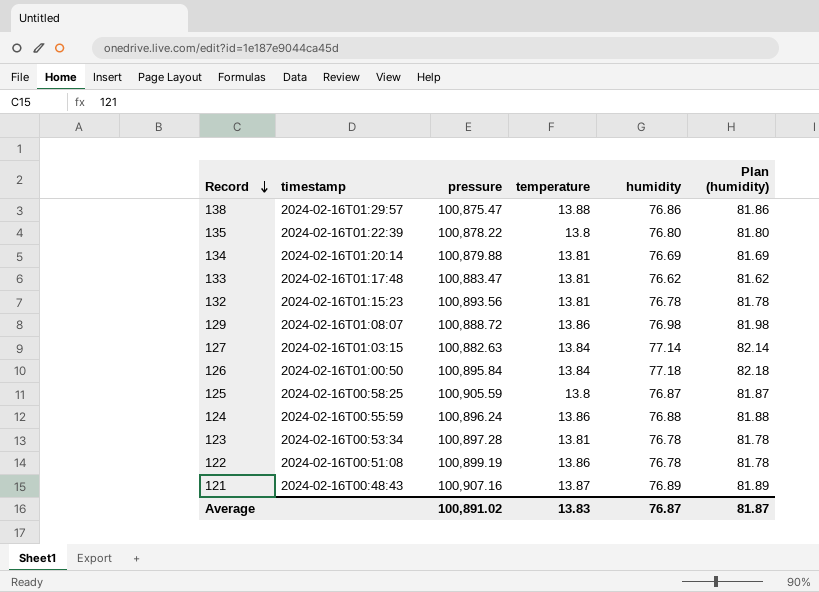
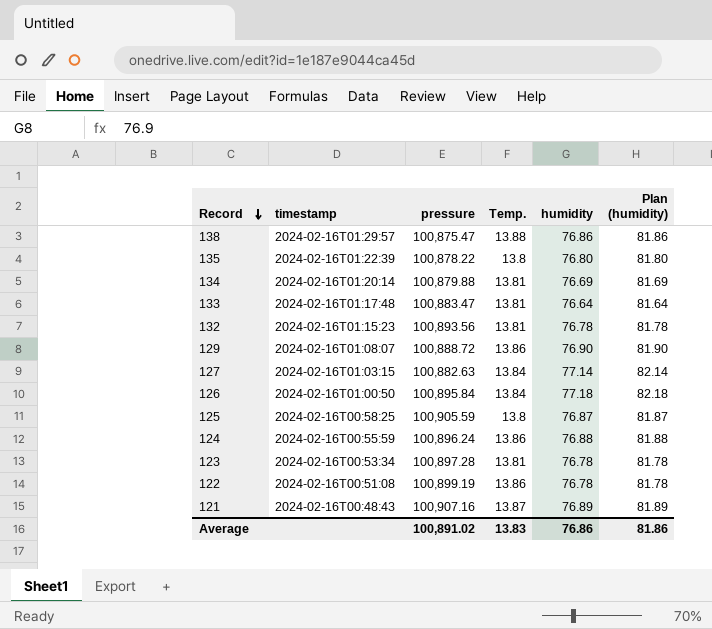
column name: temperature -> Temp.
133 | humidity: 76.62 -> 76.64
133 | Plan (humidity): 81.62 -> 81.64
129 | humidity: 76.98 -> 76.90
129 | Plan (humidity): 81.98 -> 81.90
Average | humidity: 76.87 -> 76.86
Average | Plan (humidity): 81.87 -> 81.86

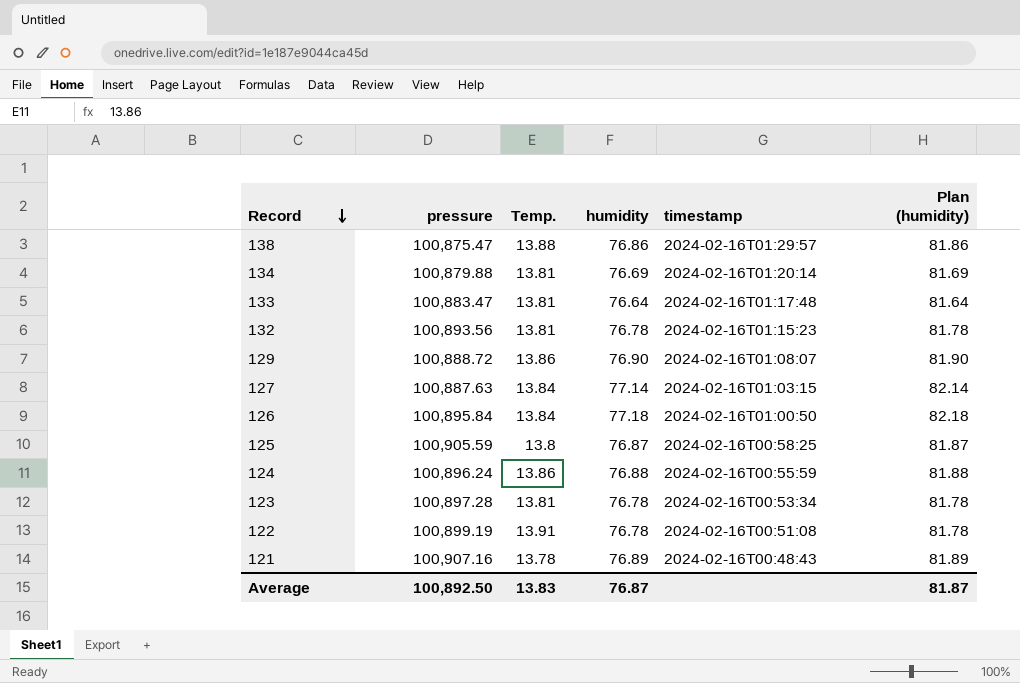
column timestamp | position: 2 -> 5
row 135: 2024-02-16T01:22:39 | 100,878.22 | 13.8 | 76.80 | 81.80 -> none
127 | pressure: 100,882.63 -> 100,887.63
122 | Temp.: 13.86 -> 13.91
121 | Temp.: 13.87 -> 13.78
Average | pressure: 100,891.02 -> 100,892.50
Average | humidity: 76.86 -> 76.87
Average | Plan (humidity): 81.86 -> 81.87

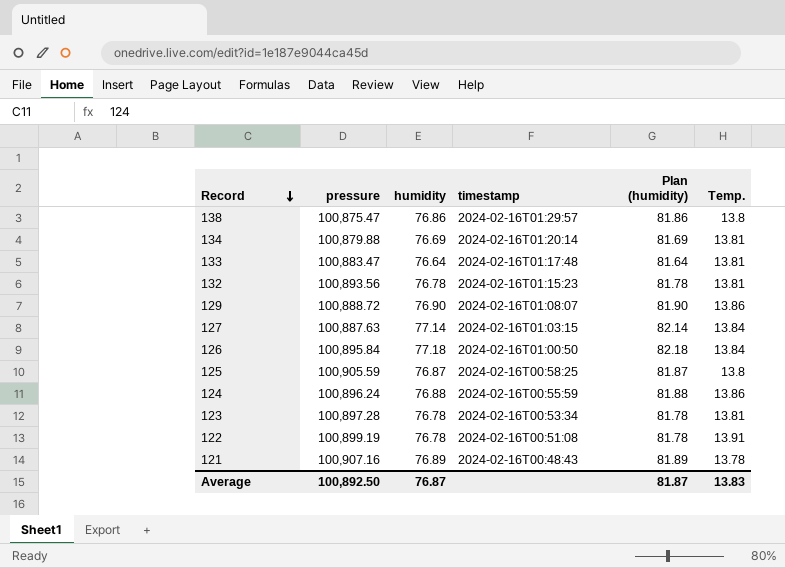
column Temp. | position: 3 -> 6
138 | Temp.: 13.88 -> 13.8

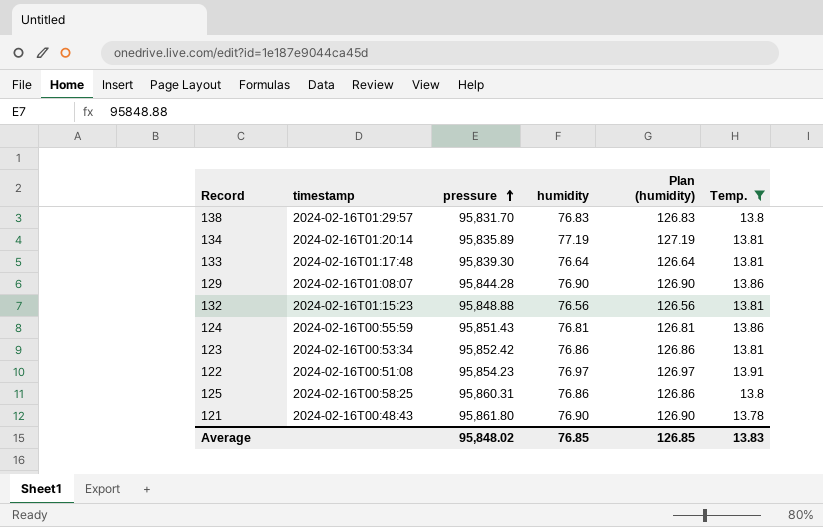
filter: none -> Temp. != 13.84
row order: Record descending -> pressure ascending
column timestamp | position: 4 -> 2
column Plan (humidity) | formula: [humidity] + 5 -> [humidity] + 50
138 | pressure: 100,875.47 -> 95,831.70
138 | humidity: 76.86 -> 76.83
134 | pressure: 100,879.88 -> 95,835.89
134 | humidity: 76.69 -> 77.19
133 | pressure: 100,883.47 -> 95,839.30
129 | pressure: 100,888.72 -> 95,844.28
132 | pressure: 100,893.56 -> 95,848.88
132 | humidity: 76.78 -> 76.56
124 | pressure: 100,896.24 -> 95,851.43
124 | humidity: 76.88 -> 76.81
123 | pressure: 100,897.28 -> 95,852.42
123 | humidity: 76.78 -> 76.86
122 | pressure: 100,899.19 -> 95,854.23
122 | humidity: 76.78 -> 76.97
125 | pressure: 100,905.59 -> 95,860.31
125 | humidity: 76.87 -> 76.86
121 | pressure: 100,907.16 -> 95,861.80
121 | humidity: 76.89 -> 76.90
Average | pressure: 100,892.50 -> 95,848.02
Average | humidity: 76.87 -> 76.85
Average | Plan (humidity): 81.87 -> 126.85

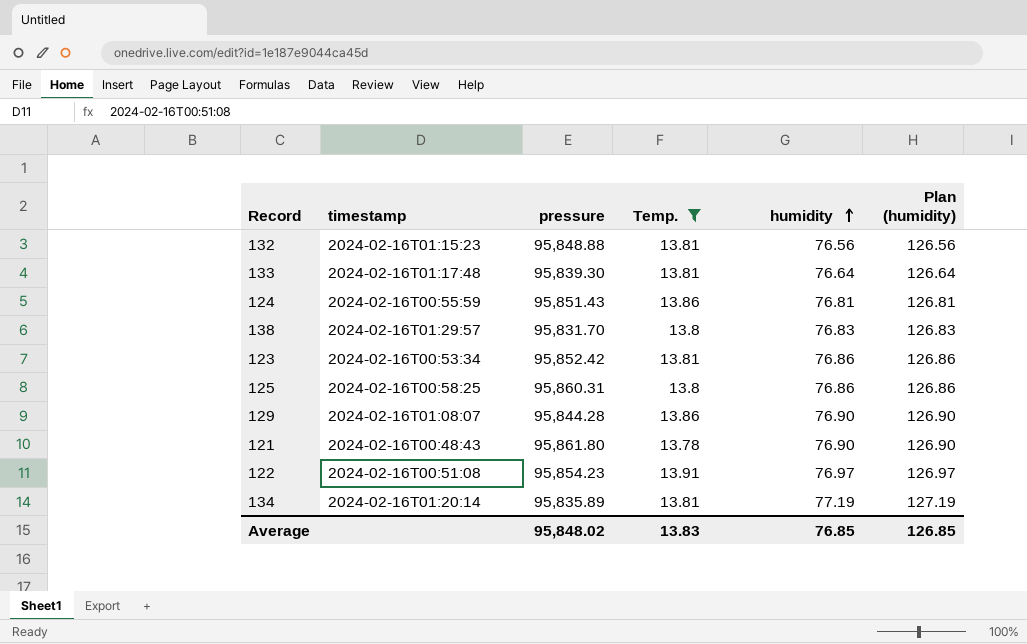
row order: pressure ascending -> humidity ascending
column Temp. | position: 6 -> 4

